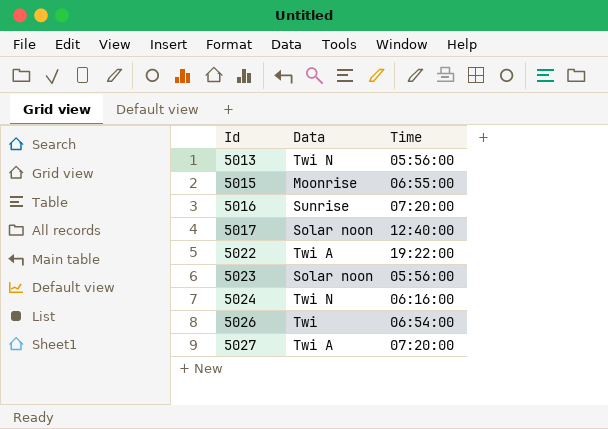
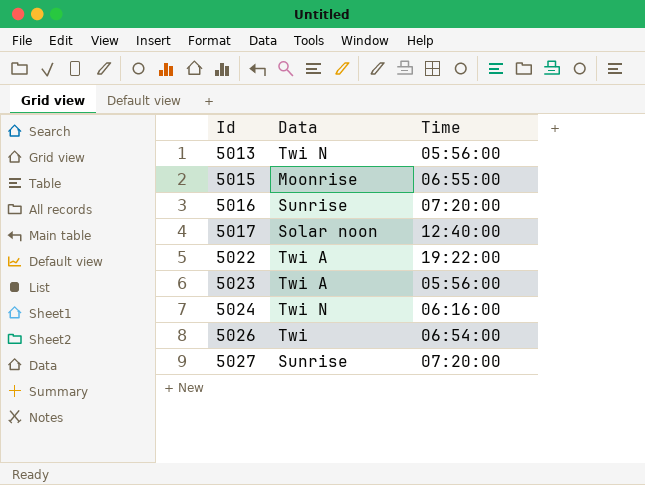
5023 | Data: Solar noon -> Twi A
5027 | Data: Twi A -> Sunrise

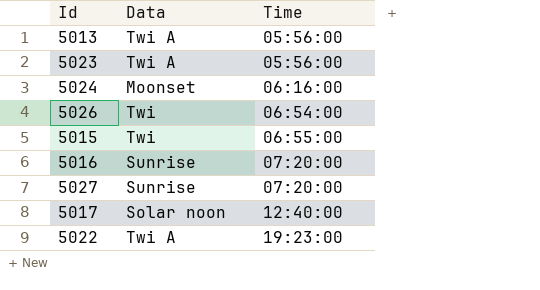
row order: Id ascending -> Time ascending
5013 | Data: Twi N -> Twi A
5024 | Data: Twi N -> Moonset
5015 | Data: Moonrise -> Twi
5022 | Time: 19:22:00 -> 19:23:00

